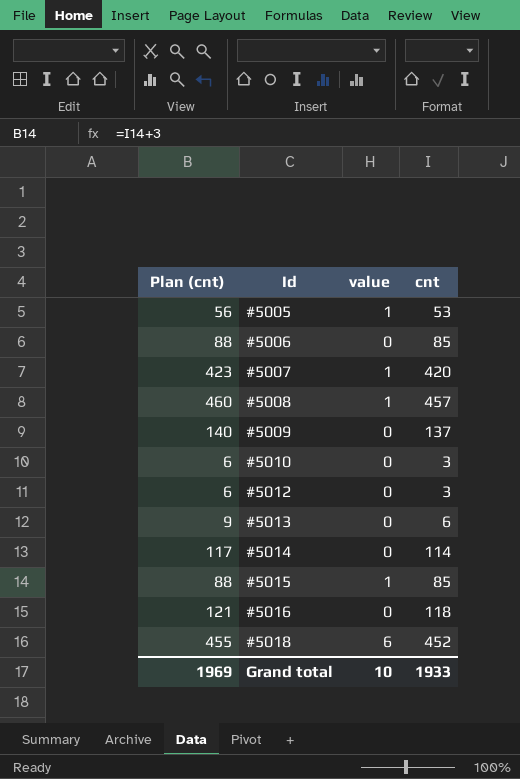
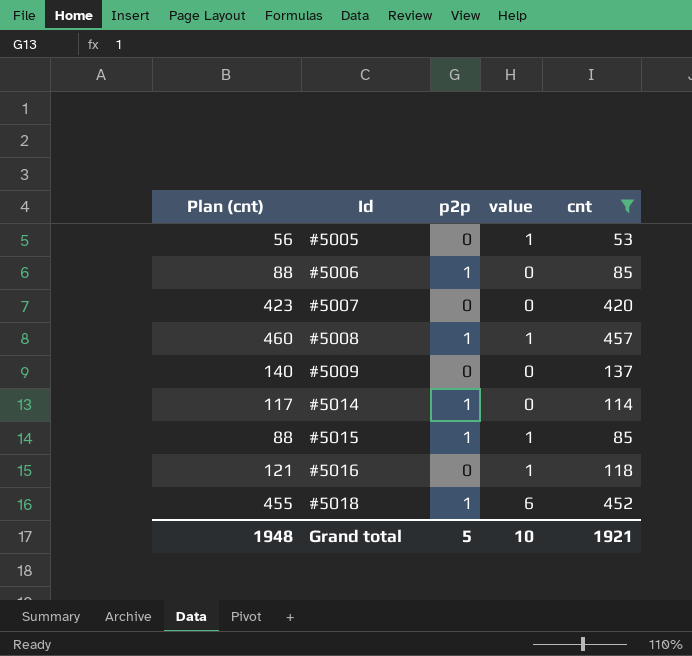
filter: none -> cnt >= 53
column p2p | position: none -> 3
#5007 | value: 1 -> 0
#5016 | value: 0 -> 1
Grand total | Plan (cnt): 1969 -> 1948
Grand total | cnt: 1933 -> 1921

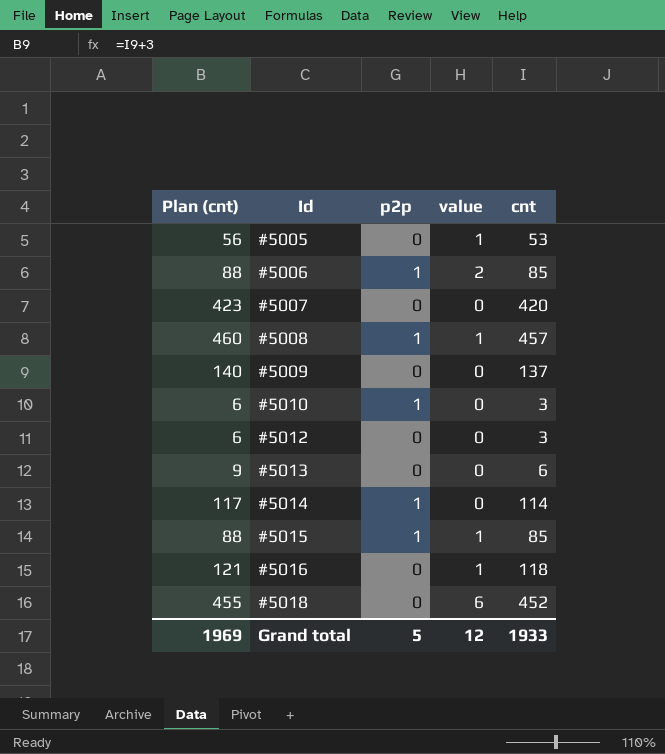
filter: cnt >= 53 -> none
#5006 | value: 0 -> 2
#5018 | p2p: 1 -> 0
Grand total | Plan (cnt): 1948 -> 1969
Grand total | value: 10 -> 12
Grand total | cnt: 1921 -> 1933

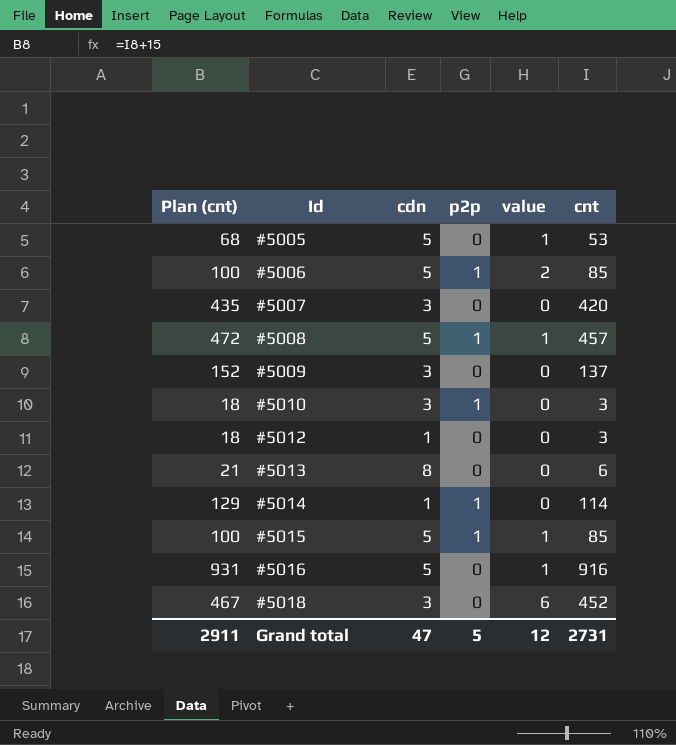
column Plan (cnt) | formula: [cnt] + 3 -> [cnt] + 15
column cdn | position: none -> 3
#5016 | cnt: 118 -> 916
Grand total | Plan (cnt): 1969 -> 2911
Grand total | cnt: 1933 -> 2731

